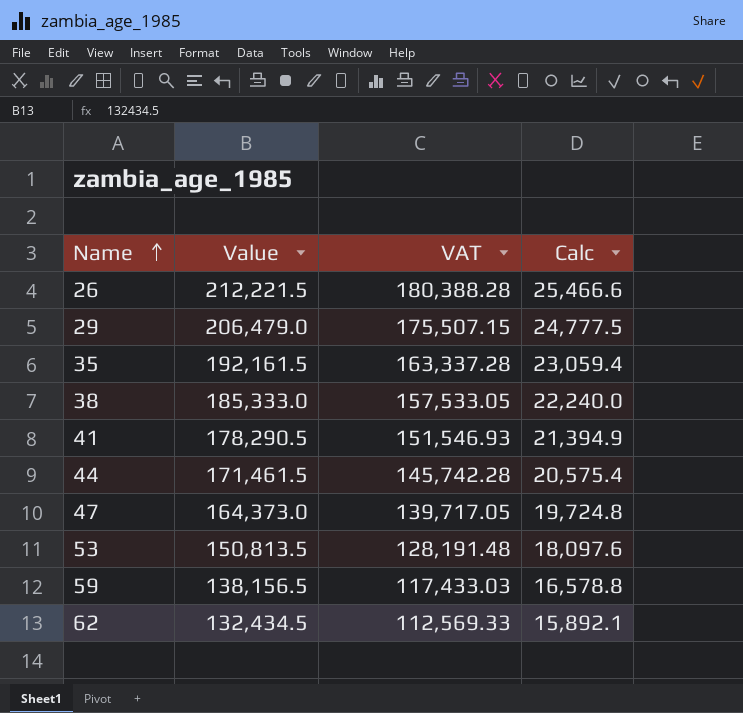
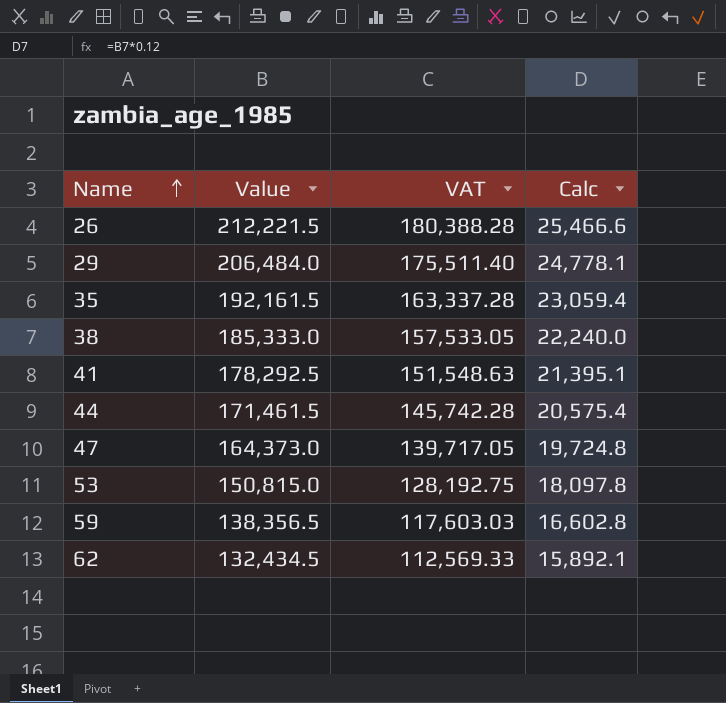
29 | Value: 206,479.0 -> 206,484.0
29 | VAT: 175,507.15 -> 175,511.40
29 | Calc: 24,777.5 -> 24,778.1
41 | Value: 178,290.5 -> 178,292.5
41 | VAT: 151,546.93 -> 151,548.63
41 | Calc: 21,394.9 -> 21,395.1
53 | Value: 150,813.5 -> 150,815.0
53 | VAT: 128,191.48 -> 128,192.75
53 | Calc: 18,097.6 -> 18,097.8
59 | Value: 138,156.5 -> 138,356.5
59 | VAT: 117,433.03 -> 117,603.03
59 | Calc: 16,578.8 -> 16,602.8

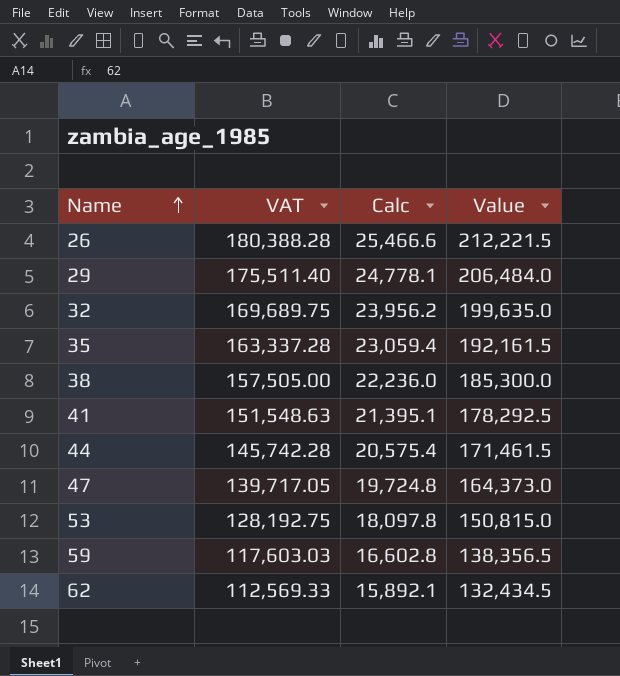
column Value | position: 2 -> 4
row 32: none -> 169,689.75 | 23,956.2 | 199,635.0
38 | VAT: 157,533.05 -> 157,505.00
38 | Calc: 22,240.0 -> 22,236.0
38 | Value: 185,333.0 -> 185,300.0

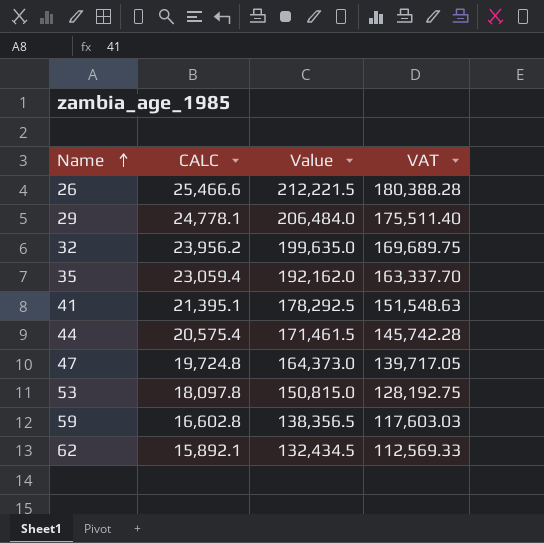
column name: Calc -> CALC
column VAT | position: 2 -> 4
row 38: 157,505.00 | 22,236.0 | 185,300.0 -> none
35 | Value: 192,161.5 -> 192,162.0
35 | VAT: 163,337.28 -> 163,337.70

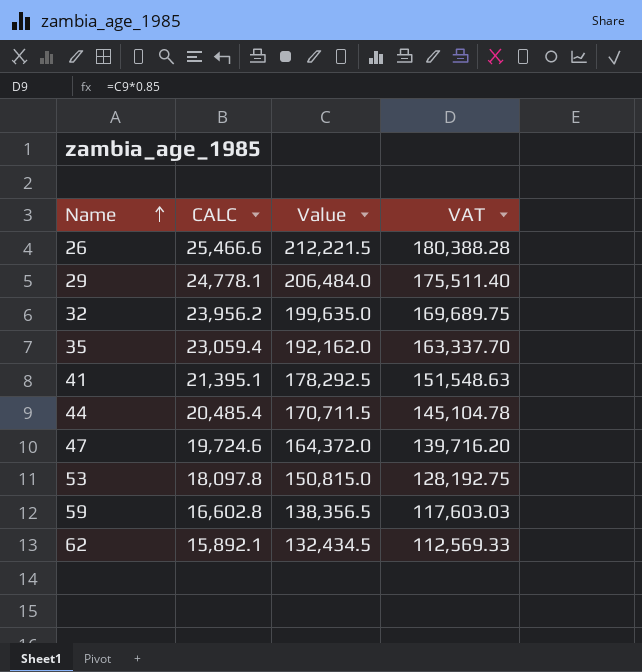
44 | CALC: 20,575.4 -> 20,485.4
44 | Value: 171,461.5 -> 170,711.5
44 | VAT: 145,742.28 -> 145,104.78
47 | CALC: 19,724.8 -> 19,724.6
47 | Value: 164,373.0 -> 164,372.0
47 | VAT: 139,717.05 -> 139,716.20

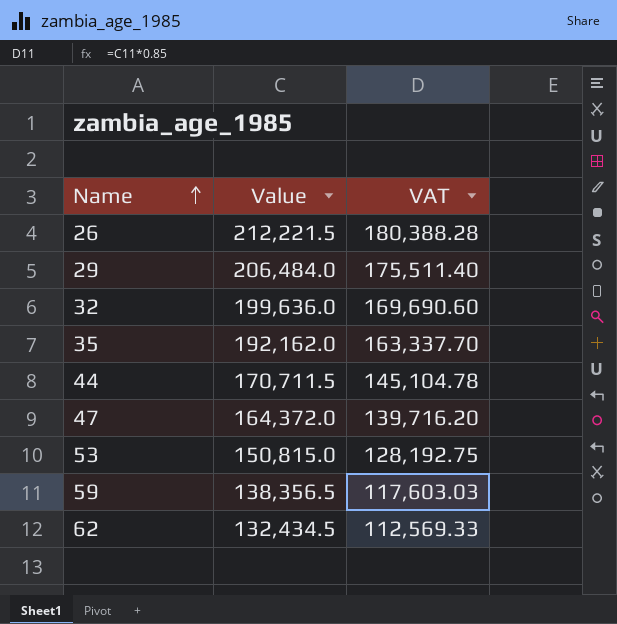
column CALC | formula: [Value] * 0.12 -> none
row 41: 21,395.1 | 178,292.5 | 151,548.63 -> none
32 | Value: 199,635.0 -> 199,636.0
32 | VAT: 169,689.75 -> 169,690.60

